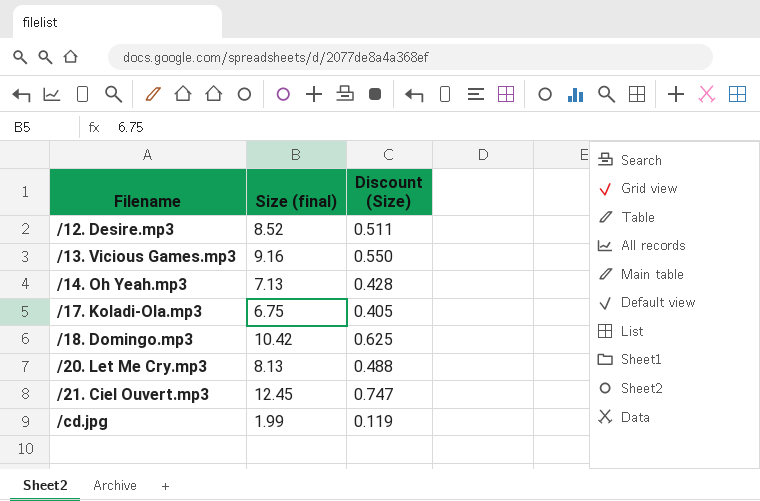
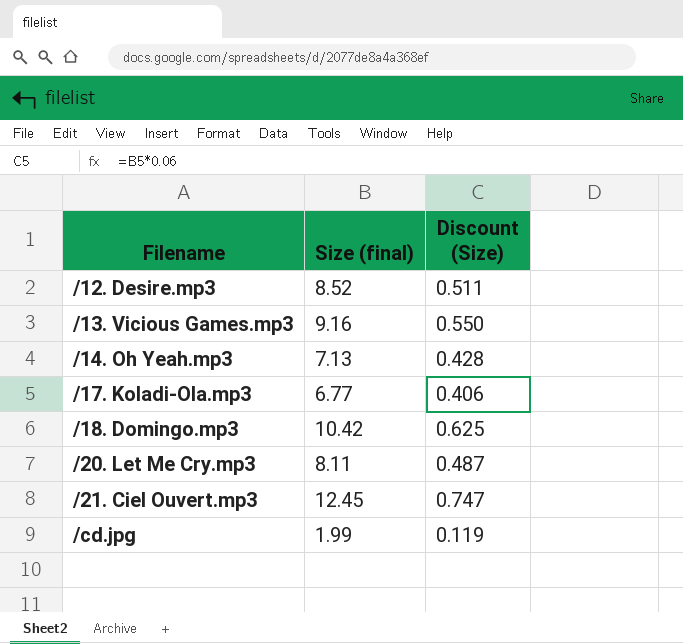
/17. Koladi-Ola.mp3 | Size (final): 6.75 -> 6.77
/17. Koladi-Ola.mp3 | Discount (Size): 0.405 -> 0.406
/20. Let Me Cry.mp3 | Size (final): 8.13 -> 8.11
/20. Let Me Cry.mp3 | Discount (Size): 0.488 -> 0.487

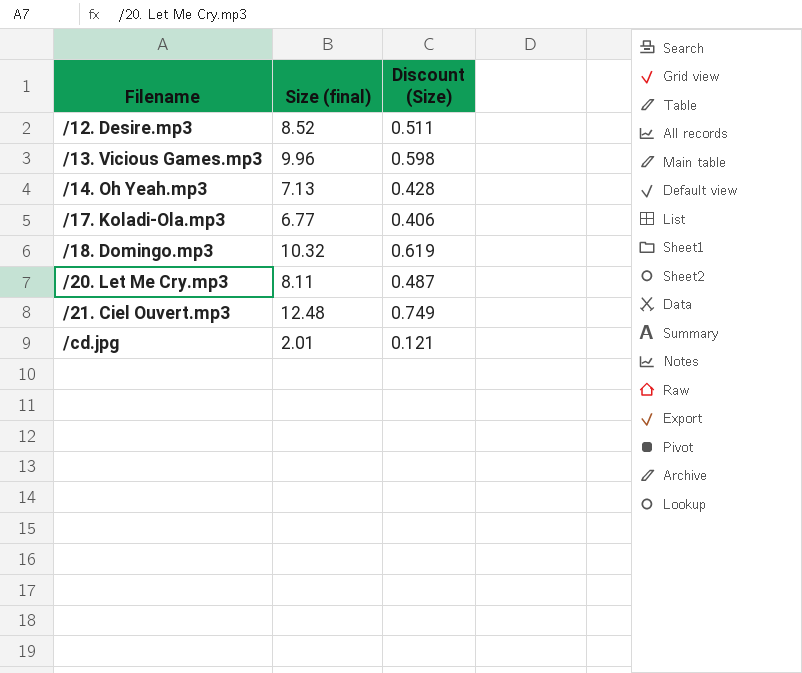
/13. Vicious Games.mp3 | Size (final): 9.16 -> 9.96
/13. Vicious Games.mp3 | Discount (Size): 0.550 -> 0.598
/18. Domingo.mp3 | Size (final): 10.42 -> 10.32
/18. Domingo.mp3 | Discount (Size): 0.625 -> 0.619
/21. Ciel Ouvert.mp3 | Size (final): 12.45 -> 12.48
/21. Ciel Ouvert.mp3 | Discount (Size): 0.747 -> 0.749
/cd.jpg | Size (final): 1.99 -> 2.01
/cd.jpg | Discount (Size): 0.119 -> 0.121

